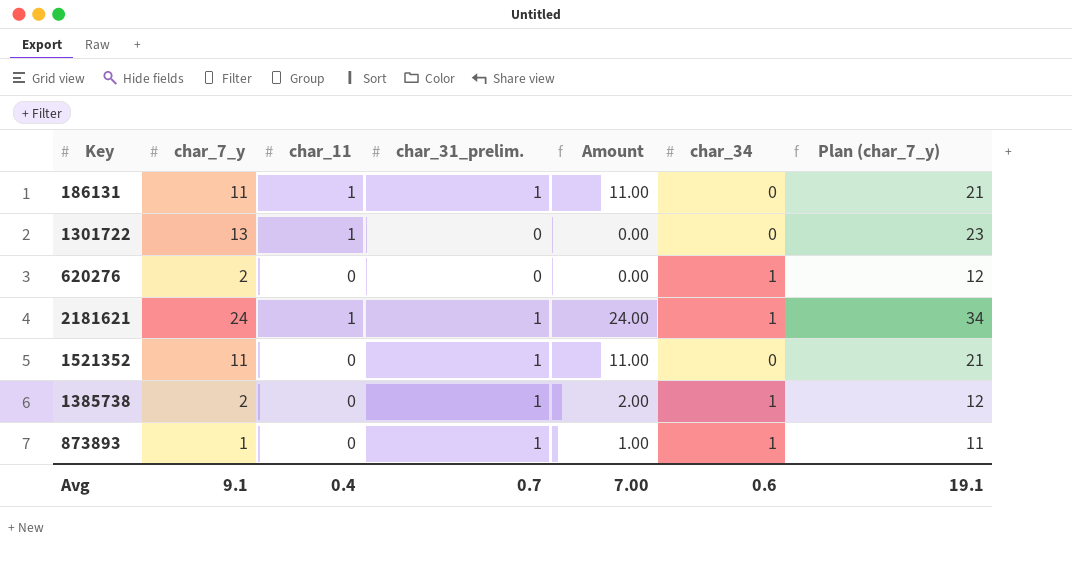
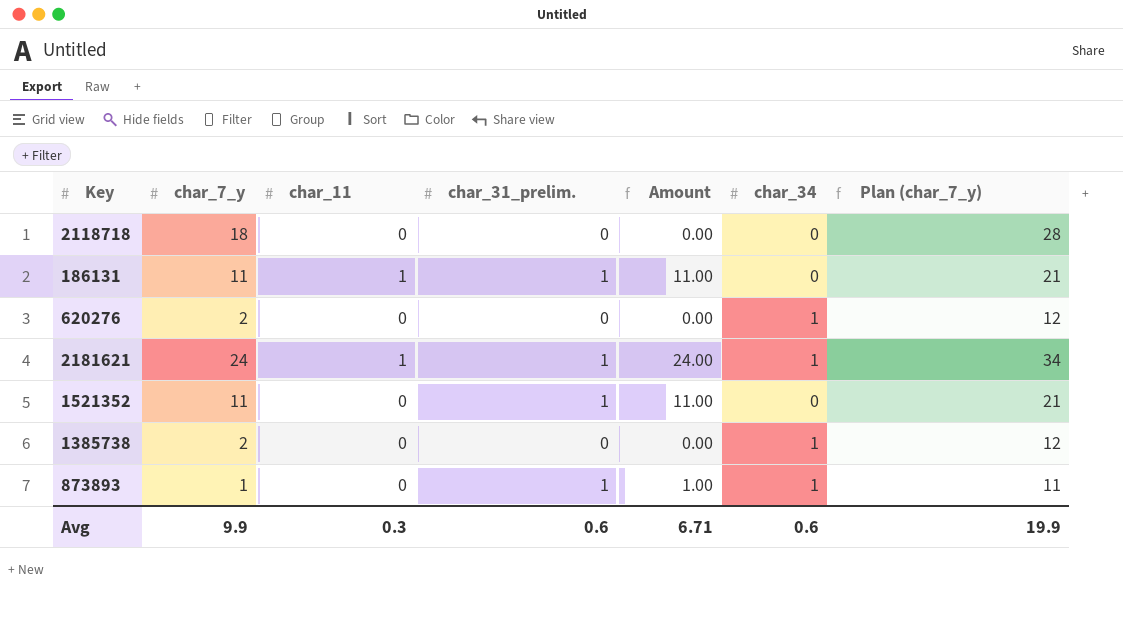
row 1301722: 13 | 1 | 0 | 0.00 | 0 | 23 -> none
row 2118718: none -> 18 | 0 | 0 | 0.00 | 0 | 28
1385738 | char_31_prelim.: 1 -> 0
1385738 | Amount: 2.00 -> 0.00
Avg | char_7_y: 9.1 -> 9.9
Avg | char_11: 0.4 -> 0.3
Avg | char_31_prelim.: 0.7 -> 0.6
Avg | Amount: 7.00 -> 6.71
Avg | Plan (char_7_y): 19.1 -> 19.9

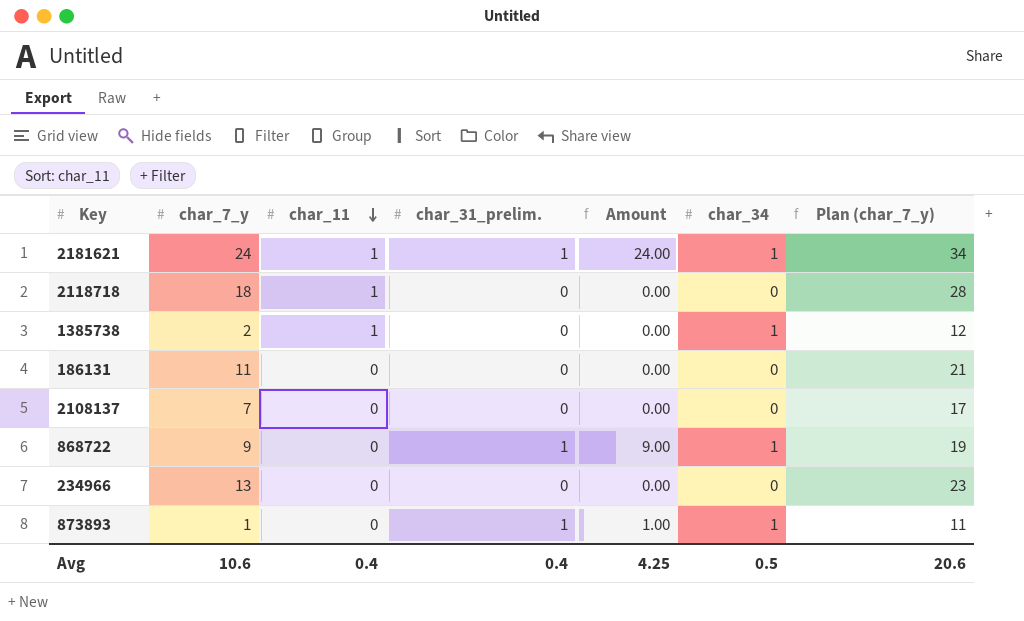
row order: none -> char_11 descending
row 620276: 2 | 0 | 0 | 0.00 | 1 | 12 -> none
row 1521352: 11 | 0 | 1 | 11.00 | 0 | 21 -> none
2118718 | char_11: 0 -> 1
1385738 | char_11: 0 -> 1
186131 | char_11: 1 -> 0
186131 | char_31_prelim.: 1 -> 0
186131 | Amount: 11.00 -> 0.00
row 2108137: none -> 7 | 0 | 0 | 0.00 | 0 | 17
row 868722: none -> 9 | 0 | 1 | 9.00 | 1 | 19
row 234966: none -> 13 | 0 | 0 | 0.00 | 0 | 23
Avg | char_7_y: 9.9 -> 10.6
Avg | char_11: 0.3 -> 0.4
Avg | char_31_prelim.: 0.6 -> 0.4
Avg | Amount: 6.71 -> 4.25
Avg | char_34: 0.6 -> 0.5
Avg | Plan (char_7_y): 19.9 -> 20.6

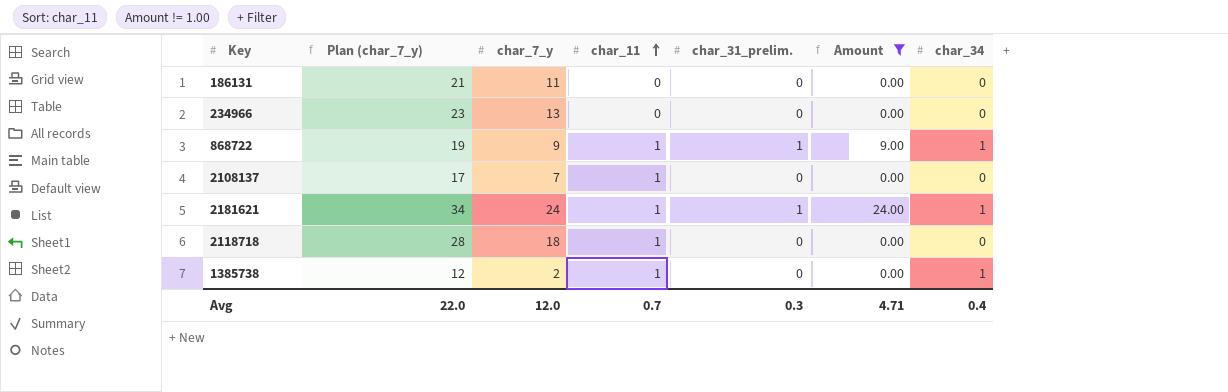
filter: none -> Amount != 1.00
row order: char_11 descending -> char_11 ascending
column Plan (char_7_y) | position: 7 -> 2
868722 | char_11: 0 -> 1
2108137 | char_11: 0 -> 1
Avg | Plan (char_7_y): 20.6 -> 22.0
Avg | char_7_y: 10.6 -> 12.0
Avg | char_11: 0.4 -> 0.7
Avg | char_31_prelim.: 0.4 -> 0.3
Avg | Amount: 4.25 -> 4.71
Avg | char_34: 0.5 -> 0.4

